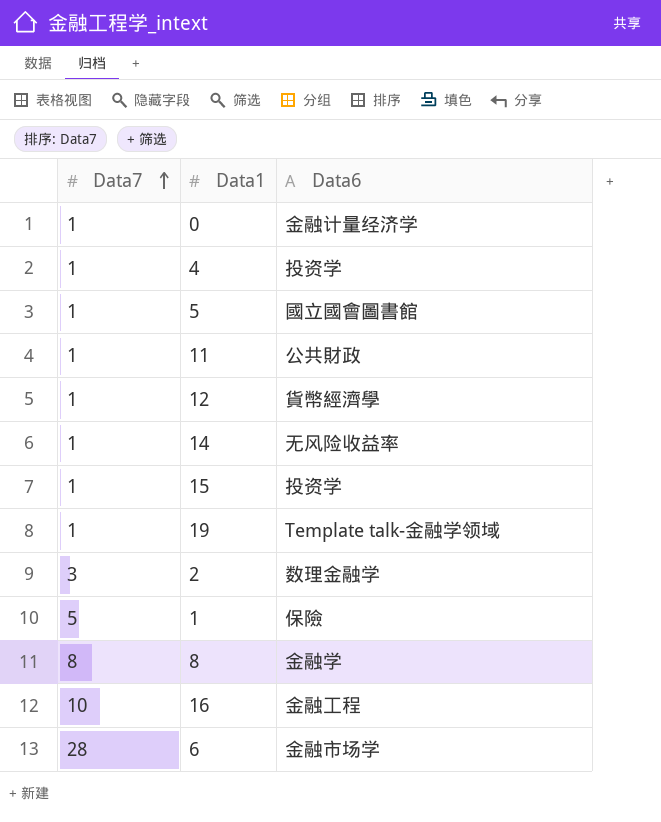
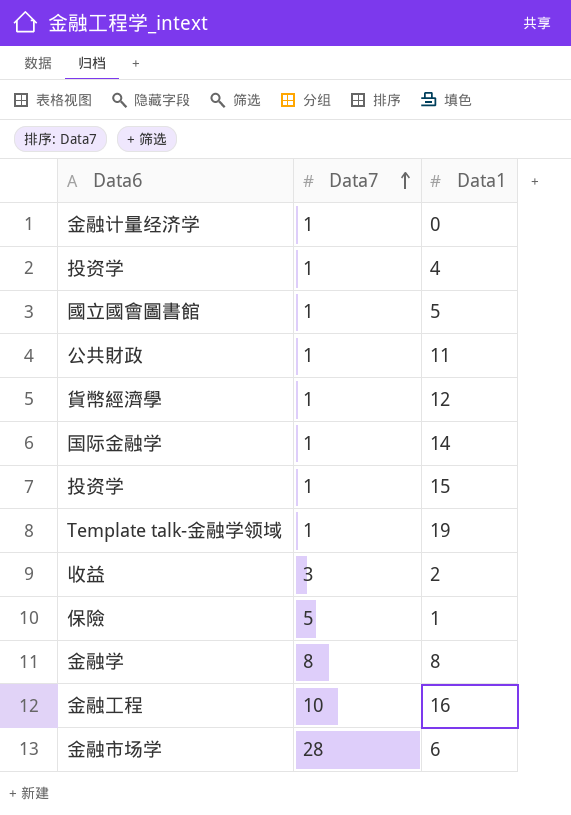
column Data6 | position: 3 -> 1
14 | Data6: 无风险收益率 -> 国际金融学
2 | Data6: 数理金融学 -> 收益

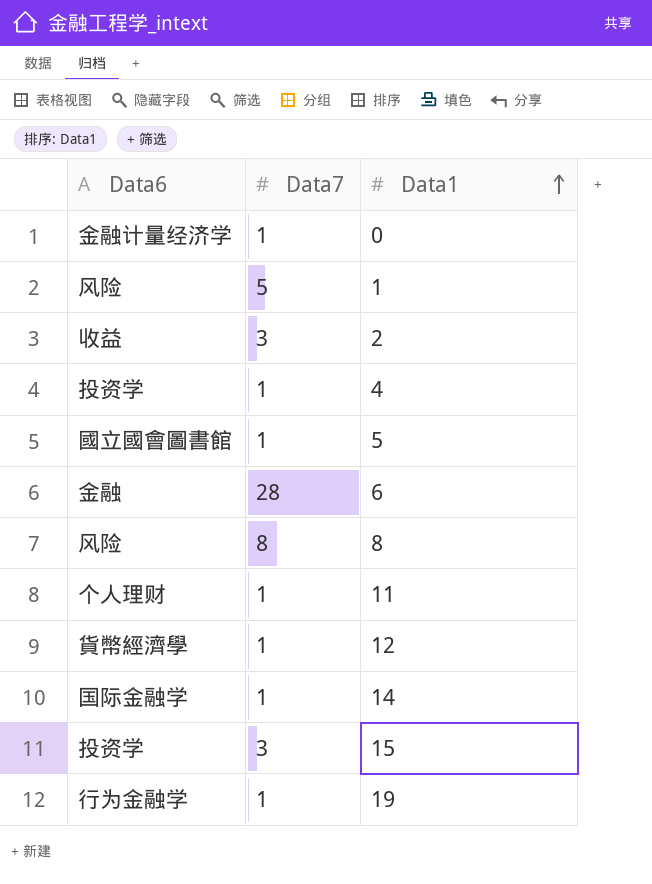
row order: Data7 ascending -> Data1 ascending
row 16: 金融工程 | 10 -> none
1 | Data6: 保險 -> 风险
6 | Data6: 金融市场学 -> 金融
8 | Data6: 金融学 -> 风险
11 | Data6: 公共財政 -> 个人理财
15 | Data7: 1 -> 3
19 | Data6: Template talk-金融学领域 -> 行为金融学

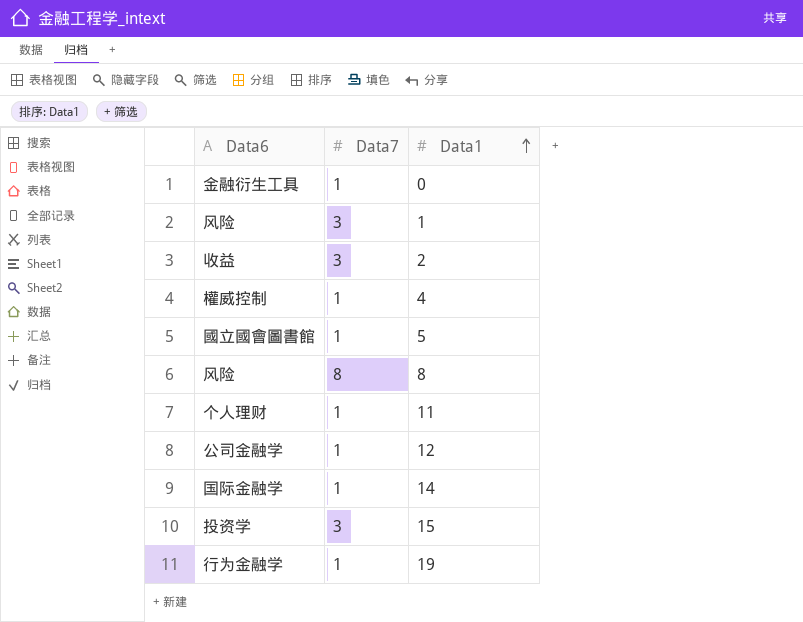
row 6: 金融 | 28 -> none
0 | Data6: 金融计量经济学 -> 金融衍生工具
1 | Data7: 5 -> 3
4 | Data6: 投资学 -> 權威控制
12 | Data6: 貨幣經濟學 -> 公司金融学

